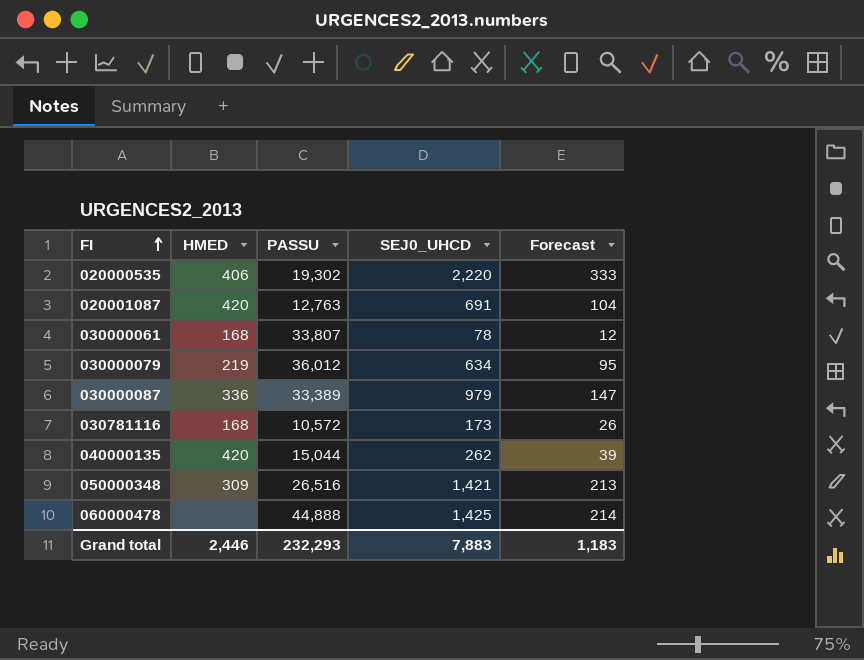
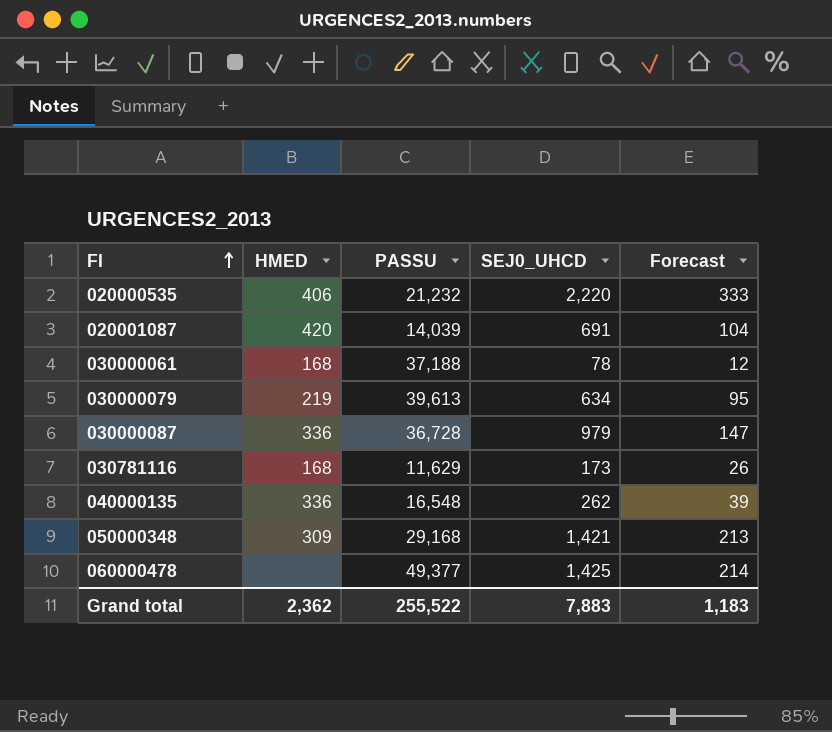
020000535 | PASSU: 19,302 -> 21,232
020001087 | PASSU: 12,763 -> 14,039
030000061 | PASSU: 33,807 -> 37,188
030000079 | PASSU: 36,012 -> 39,613
030000087 | PASSU: 33,389 -> 36,728
030781116 | PASSU: 10,572 -> 11,629
040000135 | HMED: 420 -> 336
040000135 | PASSU: 15,044 -> 16,548
050000348 | PASSU: 26,516 -> 29,168
060000478 | PASSU: 44,888 -> 49,377
Grand total | HMED: 2,446 -> 2,362
Grand total | PASSU: 232,293 -> 255,522

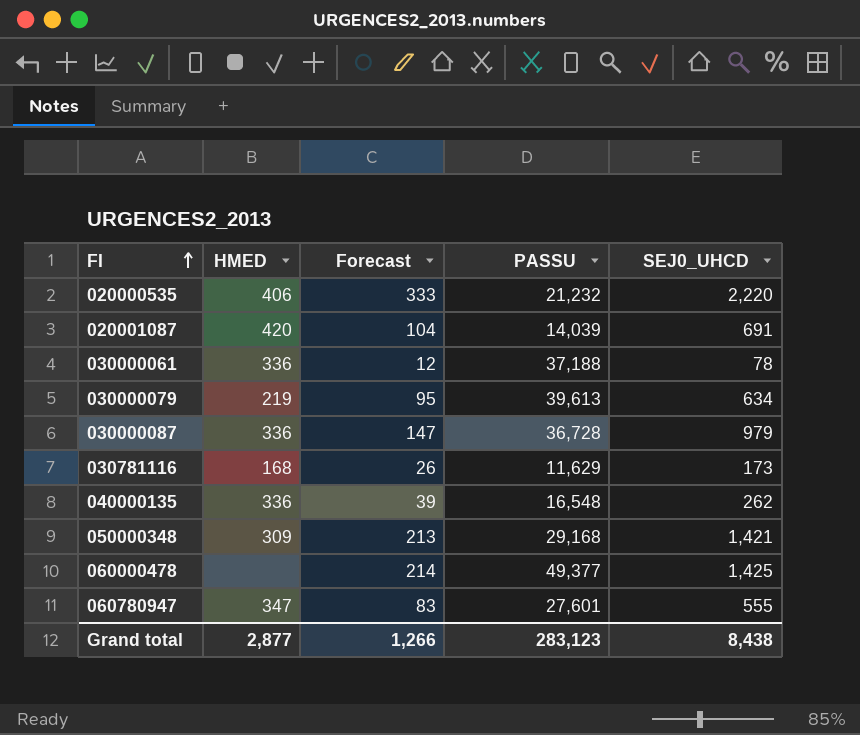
column Forecast | position: 5 -> 3
030000061 | HMED: 168 -> 336
row 060780947: none -> 347 | 83 | 27,601 | 555
Grand total | HMED: 2,362 -> 2,877
Grand total | Forecast: 1,183 -> 1,266
Grand total | PASSU: 255,522 -> 283,123
Grand total | SEJ0_UHCD: 7,883 -> 8,438

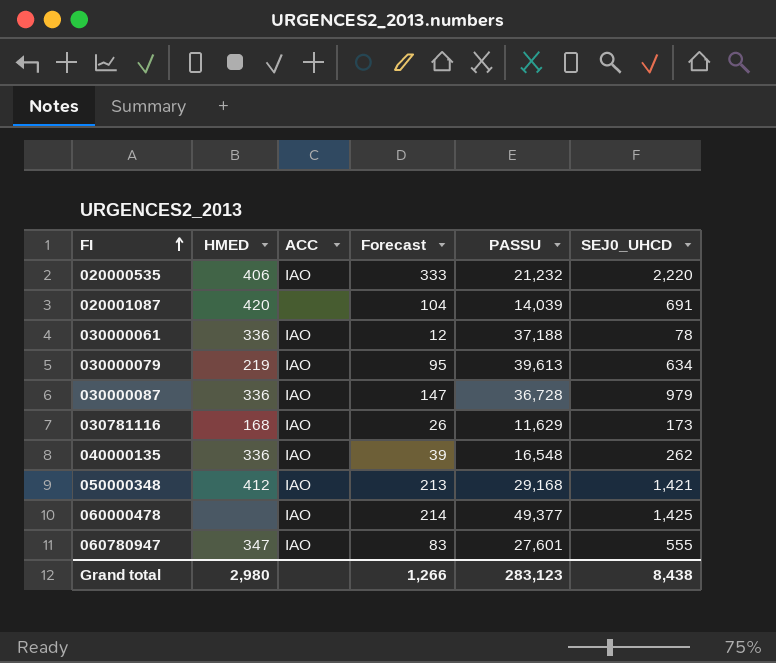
column ACC | position: none -> 3
050000348 | HMED: 309 -> 412
Grand total | HMED: 2,877 -> 2,980

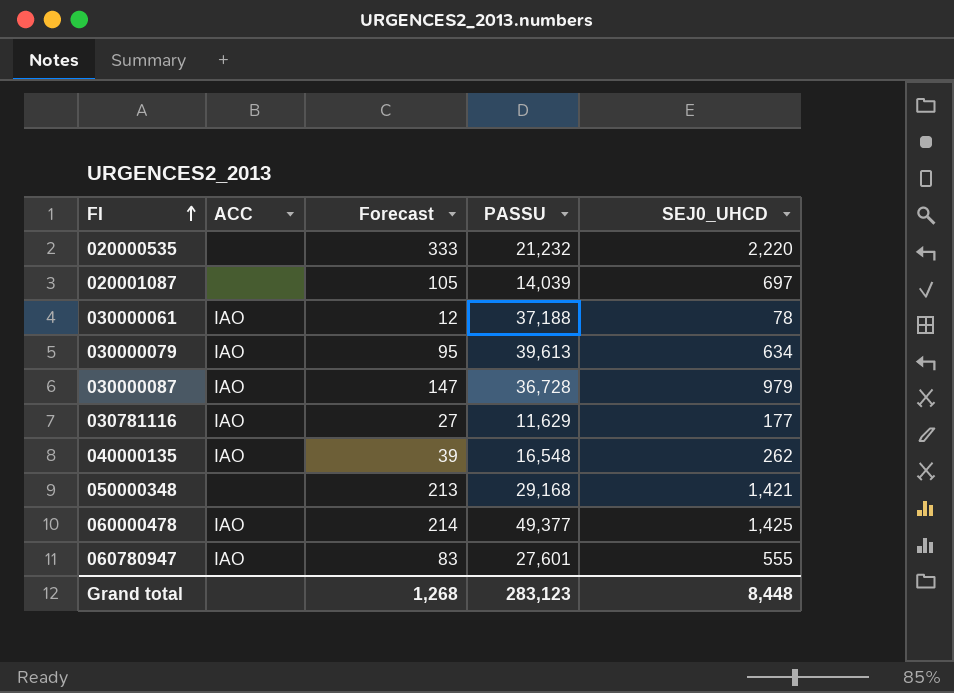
column HMED | position: 2 -> none
020000535 | ACC: IAO -> none
020001087 | Forecast: 104 -> 105
020001087 | SEJ0_UHCD: 691 -> 697
030781116 | Forecast: 26 -> 27
030781116 | SEJ0_UHCD: 173 -> 177
050000348 | ACC: IAO -> none
Grand total | Forecast: 1,266 -> 1,268
Grand total | SEJ0_UHCD: 8,438 -> 8,448

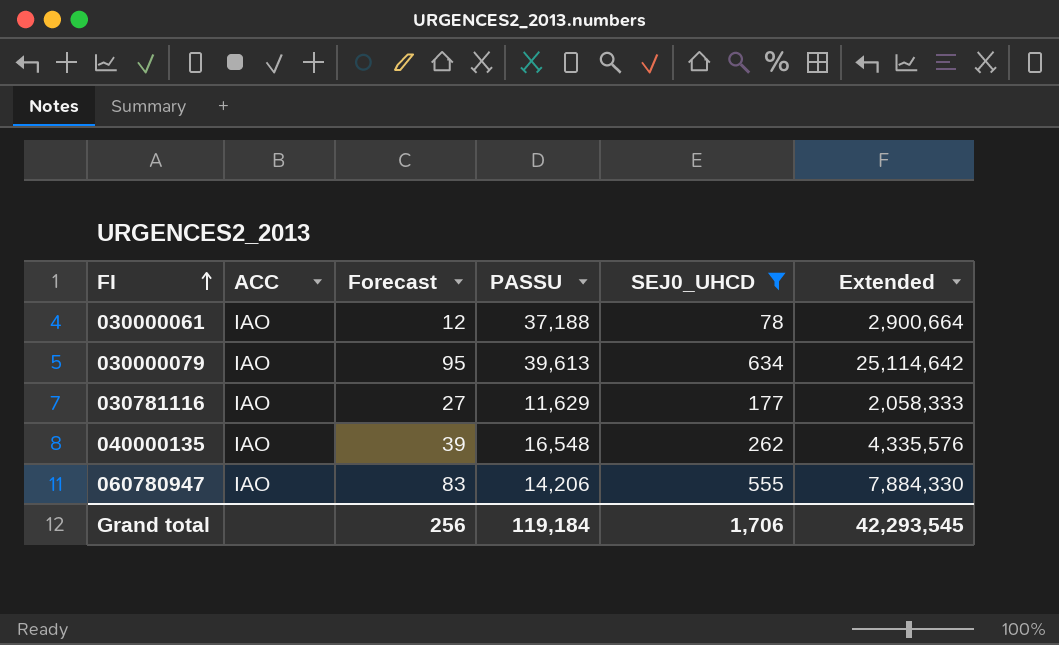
filter: none -> SEJ0_UHCD <= 634
column Extended | formula: none -> [PASSU] * [SEJ0_UHCD]
060780947 | PASSU: 27,601 -> 14,206
Grand total | Forecast: 1,268 -> 256
Grand total | PASSU: 283,123 -> 119,184
Grand total | SEJ0_UHCD: 8,448 -> 1,706

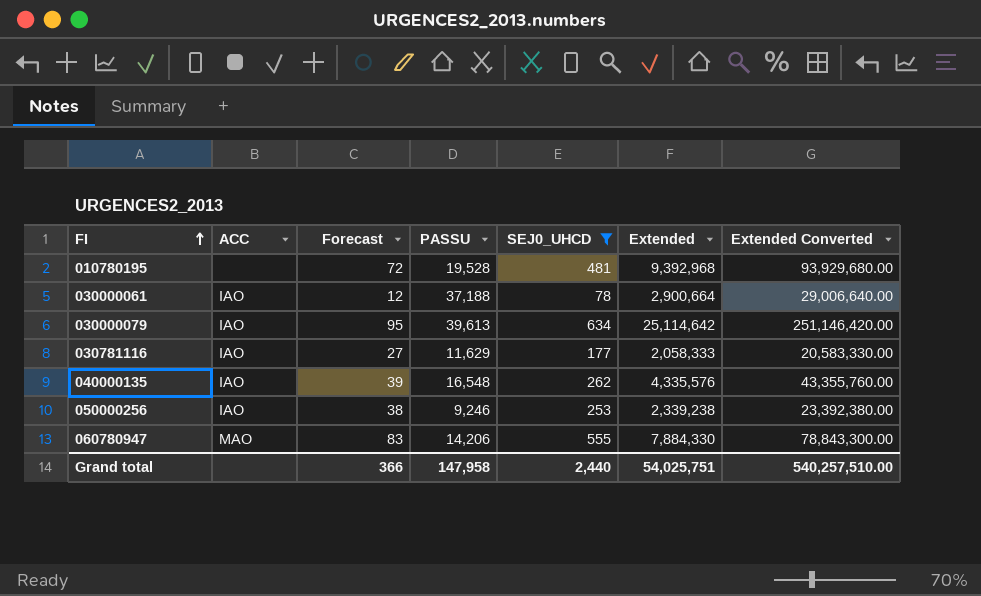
column Extended Converted | formula: none -> [Extended] * 10
row 010780195: none -> none | 72 | 19,528 | 481 | 9,392,968 | 93,929,680.00
row 050000256: none -> IAO | 38 | 9,246 | 253 | 2,339,238 | 23,392,380.00
060780947 | ACC: IAO -> MAO
Grand total | Forecast: 256 -> 366
Grand total | PASSU: 119,184 -> 147,958
Grand total | SEJ0_UHCD: 1,706 -> 2,440
Grand total | Extended: 42,293,545 -> 54,025,751

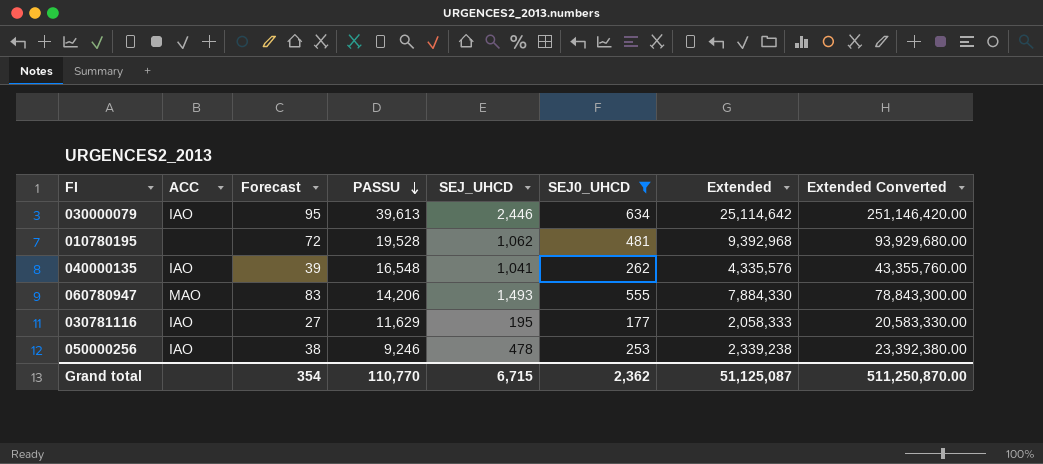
row order: FI ascending -> PASSU descending
column SEJ_UHCD | position: none -> 5
row 030000061: IAO | 12 | 37,188 | 78 | 2,900,664 | 29,006,640.00 -> none
Grand total | Forecast: 366 -> 354
Grand total | PASSU: 147,958 -> 110,770
Grand total | SEJ0_UHCD: 2,440 -> 2,362
Grand total | Extended: 54,025,751 -> 51,125,087
Grand total | Extended Converted: 540,257,510.00 -> 511,250,870.00

